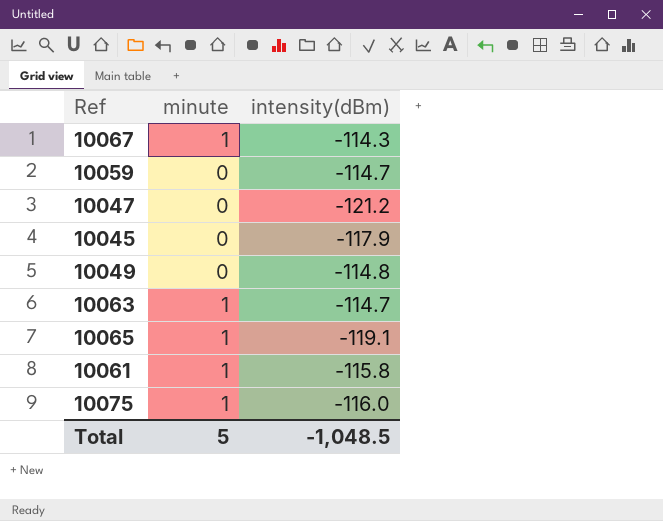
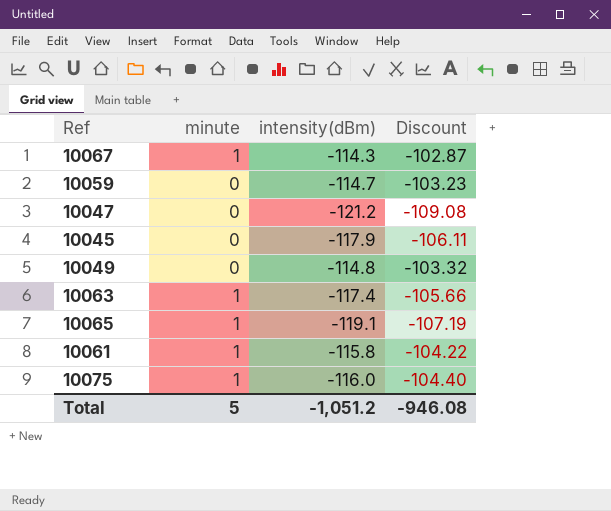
column Discount | formula: none -> [intensity(dBm)] * 0.9
10063 | intensity(dBm): -114.7 -> -117.4
Total | intensity(dBm): -1,048.5 -> -1,051.2

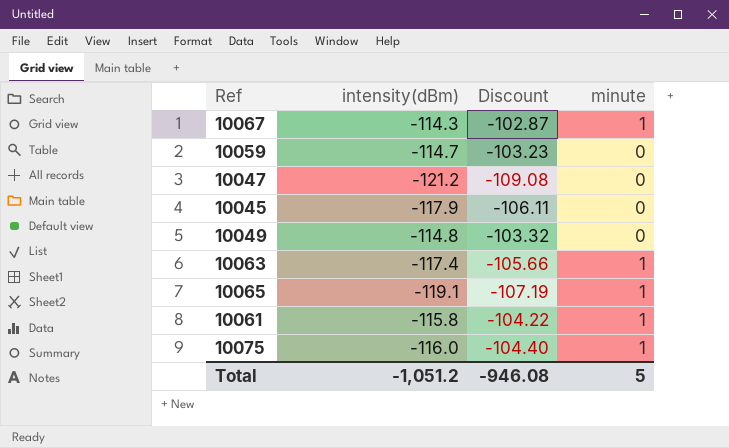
column minute | position: 2 -> 4

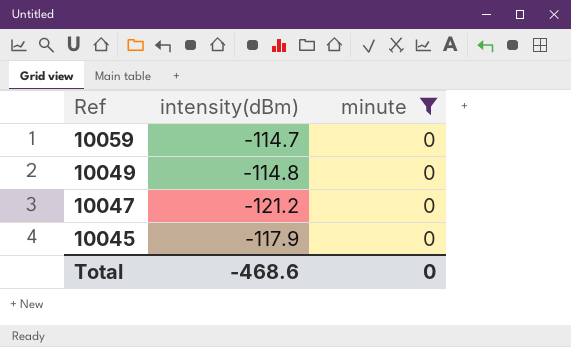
filter: none -> minute = 0
row order: none -> Ref descending
column Discount | formula: [intensity(dBm)] * 0.9 -> none
Total | intensity(dBm): -1,051.2 -> -468.6
Total | minute: 5 -> 0

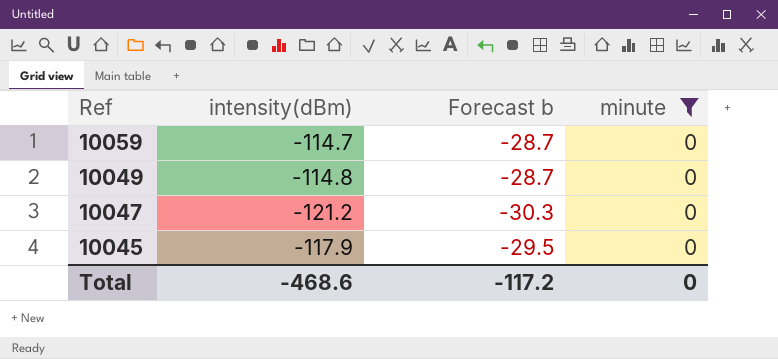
column Forecast b | formula: none -> [intensity(dBm)] * 0.25

